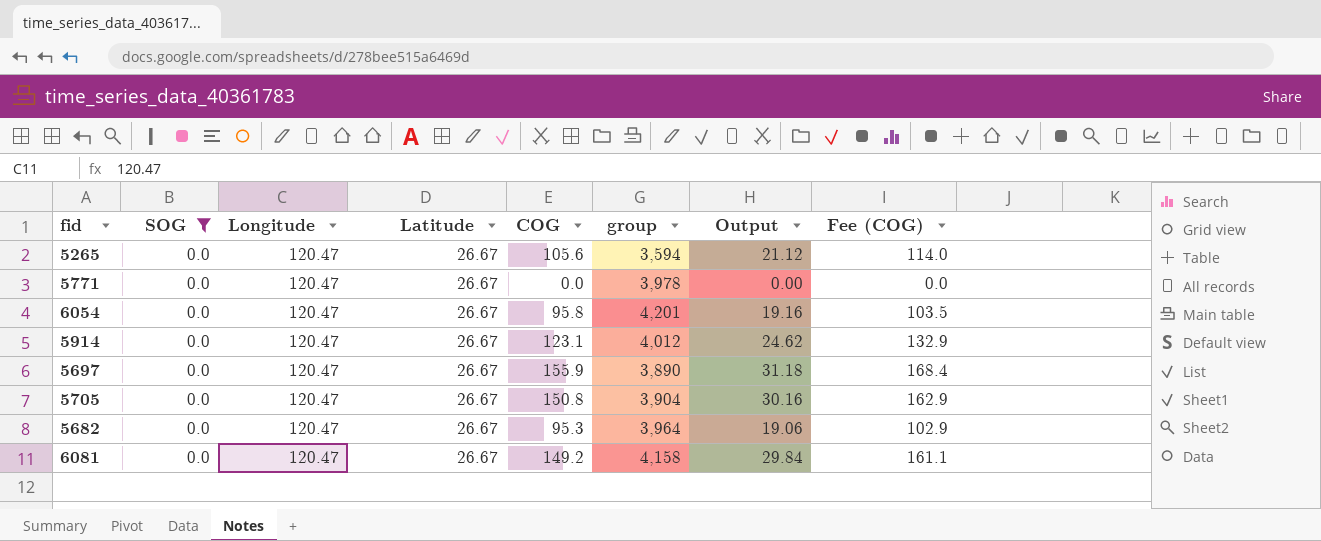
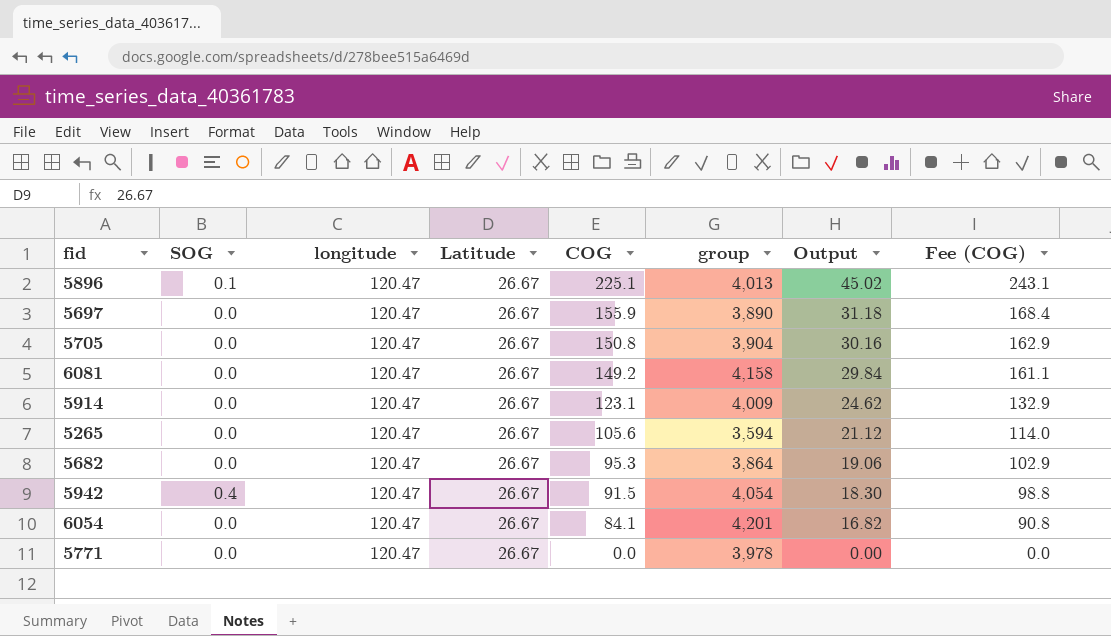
filter: SOG = 0.0 -> none
row order: none -> COG descending
column name: Longitude -> longitude
5914 | group: 4,012 -> 4,009
5682 | group: 3,964 -> 3,864
6054 | COG: 95.8 -> 84.1
6054 | Output: 19.16 -> 16.82
6054 | Fee (COG): 103.5 -> 90.8

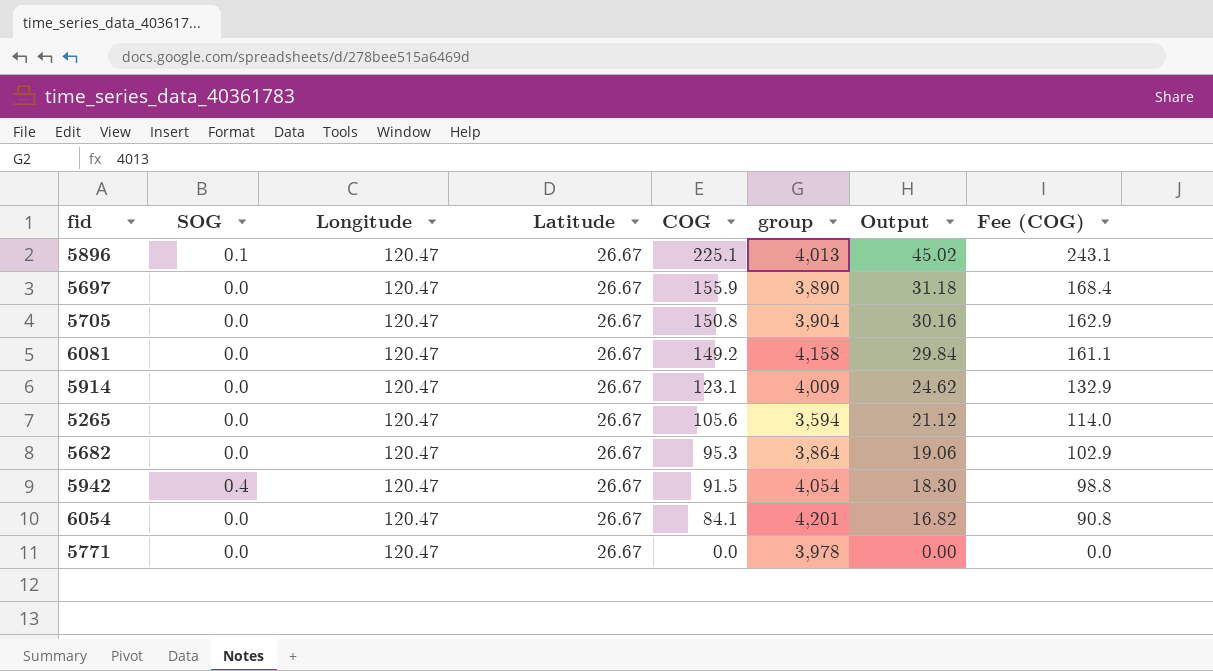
column name: longitude -> Longitude

